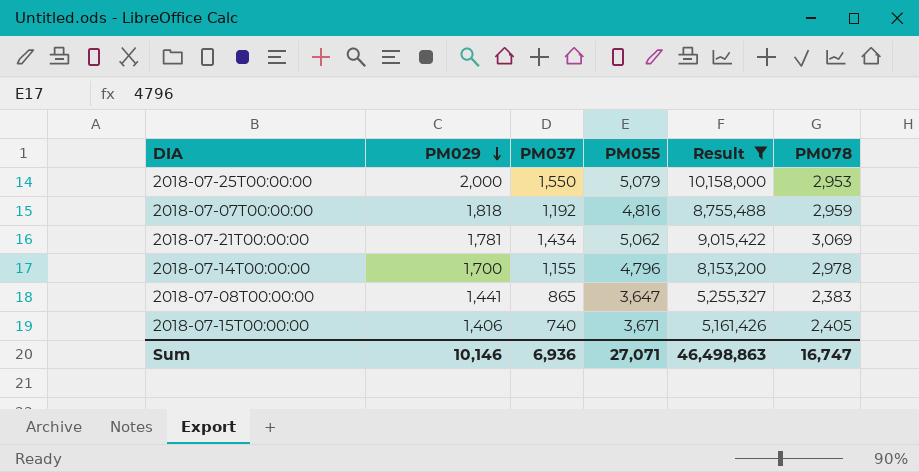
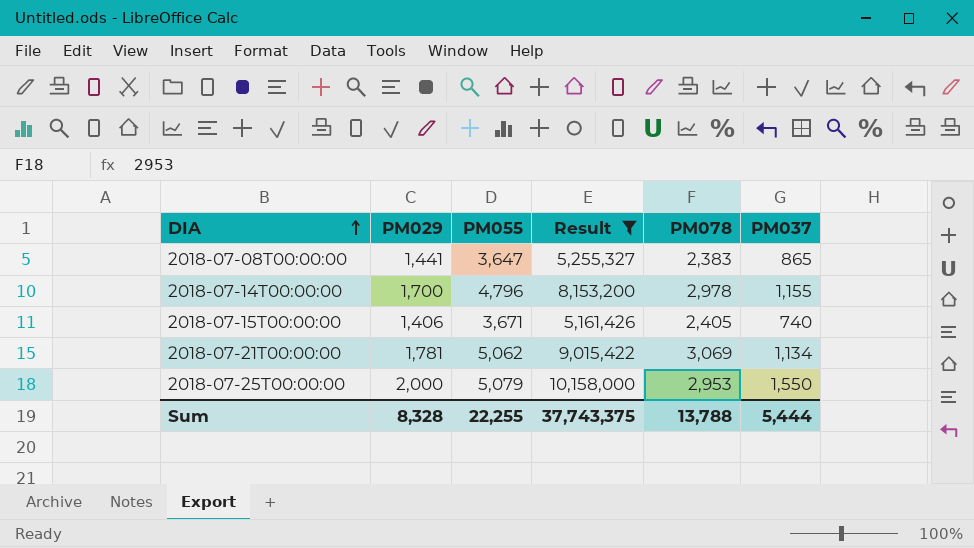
row order: PM029 descending -> DIA ascending
column PM037 | position: 3 -> 6
row 2018-07-07T00:00:00: 1,818 | 1,192 | 4,816 | 8,755,488 | 2,959 -> none
2018-07-21T00:00:00 | PM037: 1,434 -> 1,134
Sum | PM029: 10,146 -> 8,328
Sum | PM055: 27,071 -> 22,255
Sum | Result: 46,498,863 -> 37,743,375
Sum | PM078: 16,747 -> 13,788
Sum | PM037: 6,936 -> 5,444

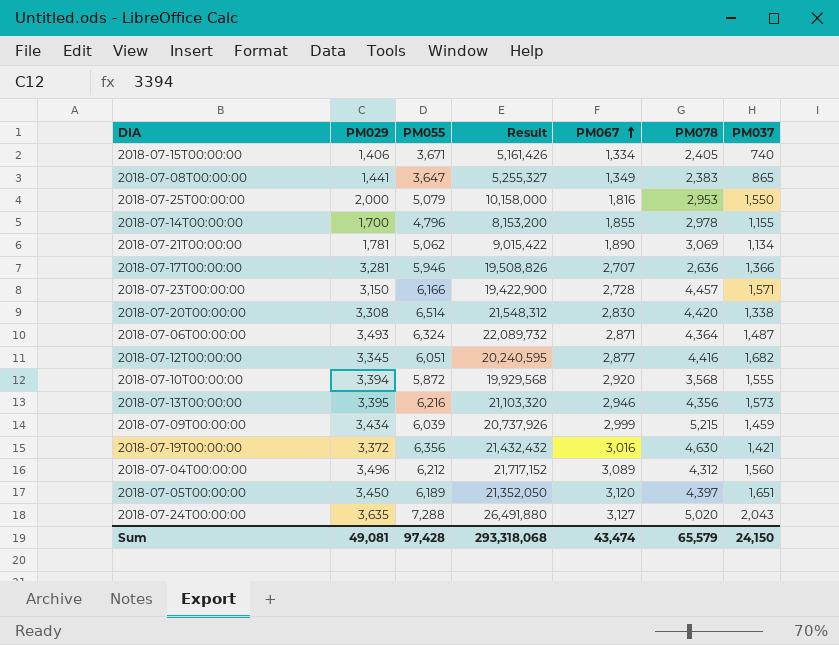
filter: Result <= 10,158,000 -> none
row order: DIA ascending -> PM067 ascending
column PM067 | position: none -> 5
Sum | PM029: 8,328 -> 49,081
Sum | PM055: 22,255 -> 97,428
Sum | Result: 37,743,375 -> 293,318,068
Sum | PM078: 13,788 -> 65,579
Sum | PM037: 5,444 -> 24,150

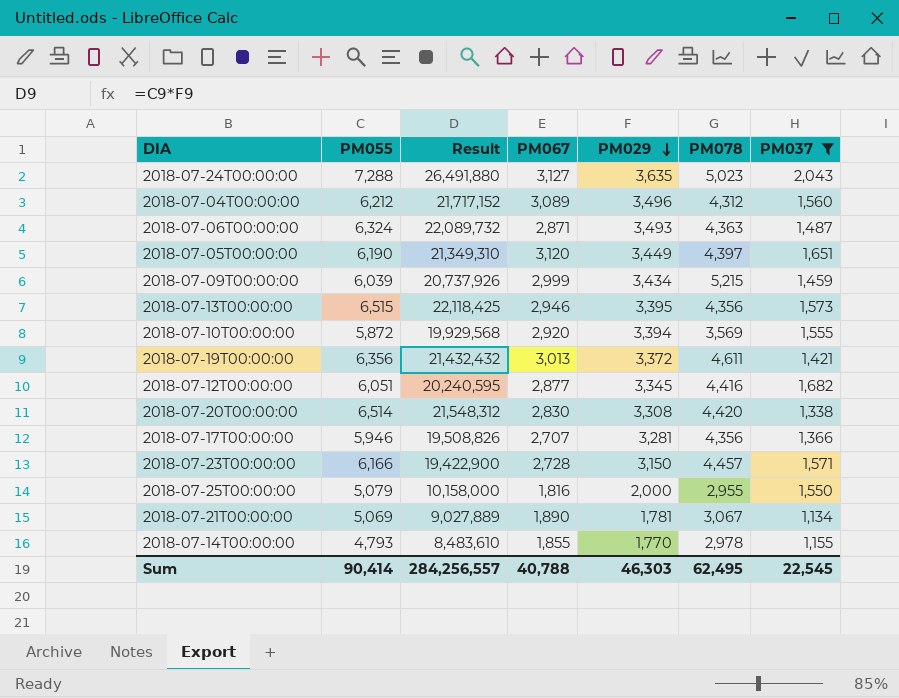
filter: none -> PM037 >= 1,134
row order: PM067 ascending -> PM029 descending
column PM029 | position: 2 -> 5
2018-07-24T00:00:00 | PM078: 5,020 -> 5,023
2018-07-06T00:00:00 | PM078: 4,364 -> 4,363
2018-07-05T00:00:00 | PM055: 6,189 -> 6,190
2018-07-05T00:00:00 | Result: 21,352,050 -> 21,349,310
2018-07-05T00:00:00 | PM029: 3,450 -> 3,449
2018-07-13T00:00:00 | PM055: 6,216 -> 6,515
2018-07-13T00:00:00 | Result: 21,103,320 -> 22,118,425
2018-07-10T00:00:00 | PM078: 3,568 -> 3,569
2018-07-19T00:00:00 | PM067: 3,016 -> 3,013
2018-07-19T00:00:00 | PM078: 4,630 -> 4,611
2018-07-17T00:00:00 | PM078: 2,636 -> 4,356
2018-07-25T00:00:00 | PM078: 2,953 -> 2,955
2018-07-21T00:00:00 | PM055: 5,062 -> 5,069
2018-07-21T00:00:00 | Result: 9,015,422 -> 9,027,889
2018-07-21T00:00:00 | PM078: 3,069 -> 3,067
2018-07-14T00:00:00 | PM055: 4,796 -> 4,793
2018-07-14T00:00:00 | Result: 8,153,200 -> 8,483,610
2018-07-14T00:00:00 | PM029: 1,700 -> 1,770
Sum | PM055: 97,428 -> 90,414
Sum | Result: 293,318,068 -> 284,256,557
Sum | PM067: 43,474 -> 40,788
Sum | PM029: 49,081 -> 46,303
Sum | PM078: 65,579 -> 62,495
Sum | PM037: 24,150 -> 22,545

